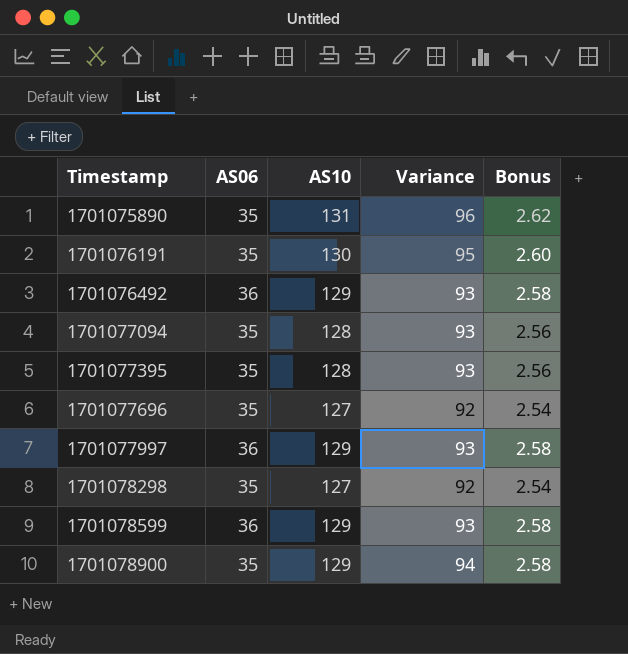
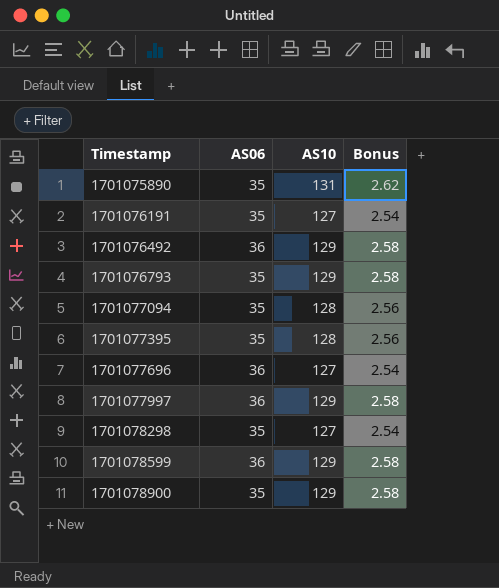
column Variance | formula: [AS10] - [AS06] -> none
1701076191 | AS10: 130 -> 127
1701076191 | Bonus: 2.60 -> 2.54
row 1701076793: none -> 35 | 129 | 2.58
1701077696 | AS06: 35 -> 36

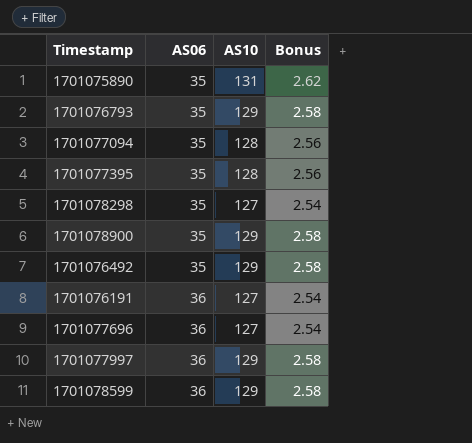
row order: Timestamp ascending -> AS06 ascending
1701076492 | AS06: 36 -> 35
1701076191 | AS06: 35 -> 36

